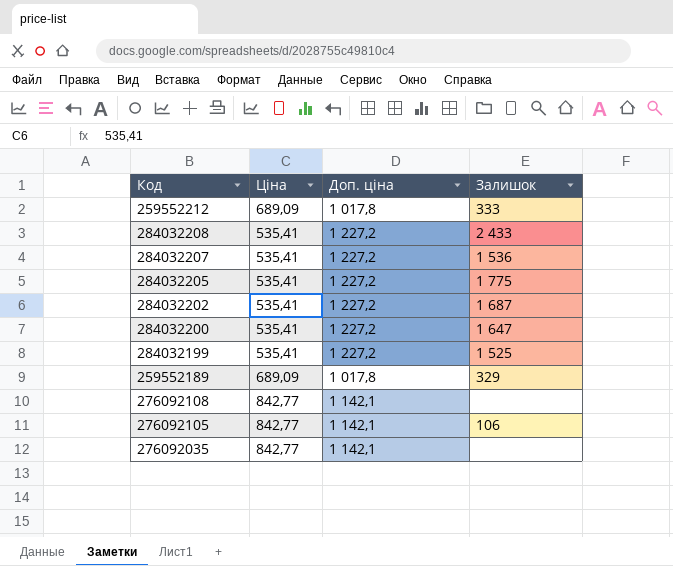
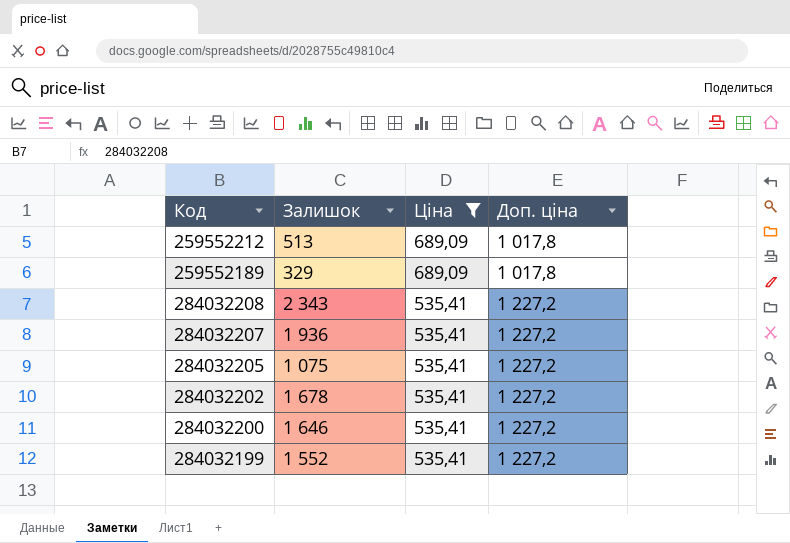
filter: none -> Ціна != 842,77
row order: none -> Ціна descending
column Залишок | position: 4 -> 2
259552212 | Залишок: 333 -> 513
284032208 | Залишок: 2 433 -> 2 343
284032207 | Залишок: 1 536 -> 1 936
284032205 | Залишок: 1 775 -> 1 075
284032202 | Залишок: 1 687 -> 1 678
284032200 | Залишок: 1 647 -> 1 646
284032199 | Залишок: 1 525 -> 1 552

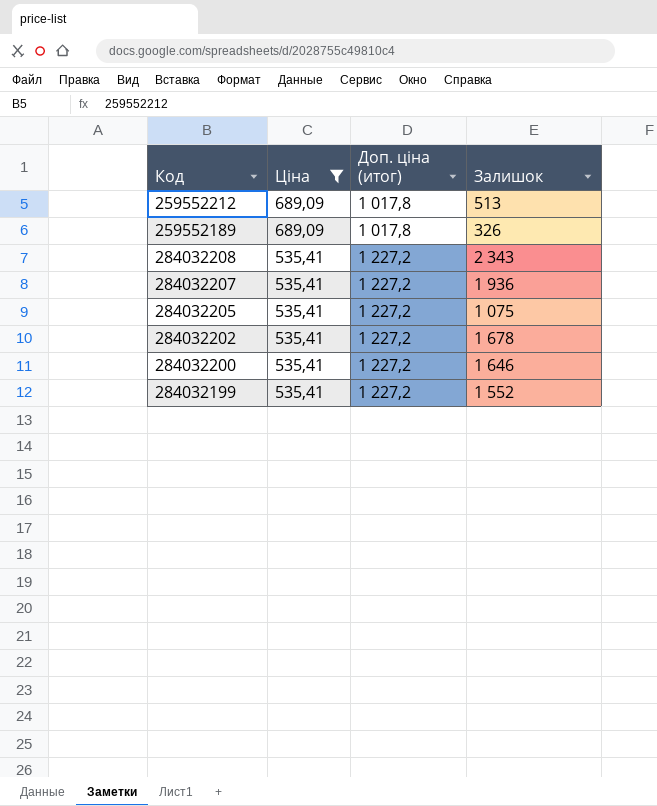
column name: Доп. ціна -> Доп. ціна (итог)
column Залишок | position: 2 -> 4
259552189 | Залишок: 329 -> 326

